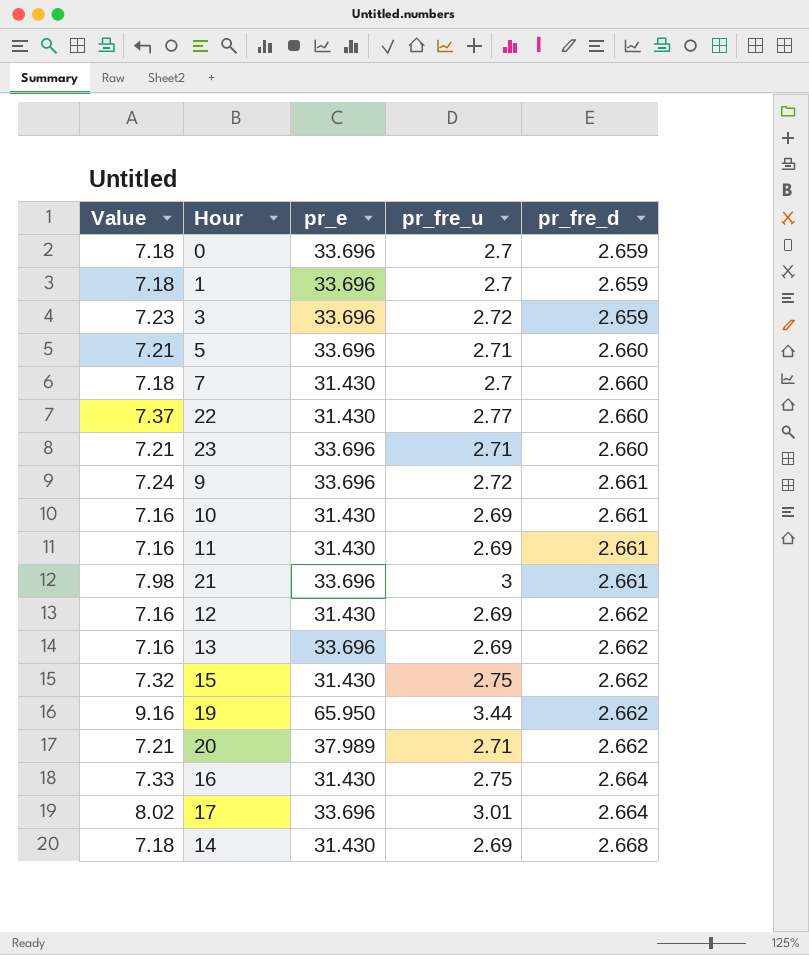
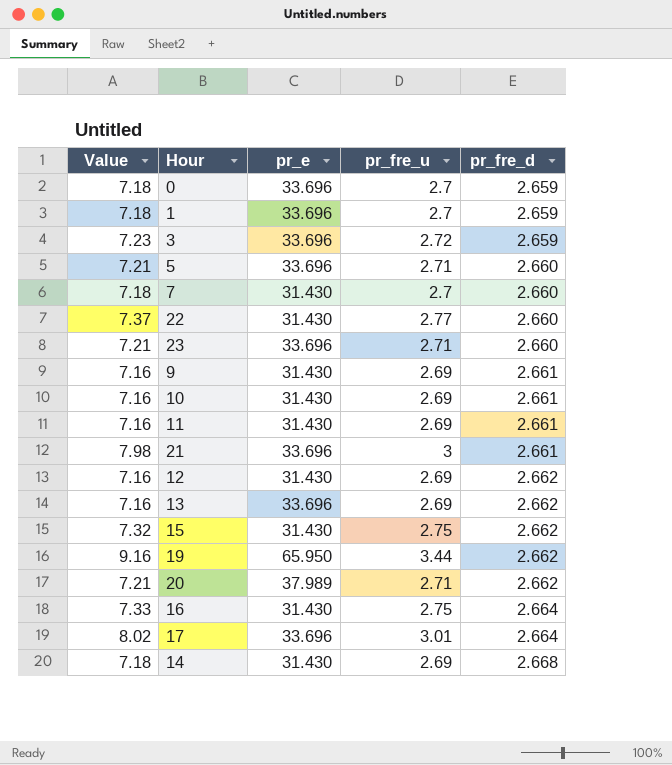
9 | Value: 7.24 -> 7.16
9 | pr_e: 33.696 -> 31.430
9 | pr_fre_u: 2.72 -> 2.69

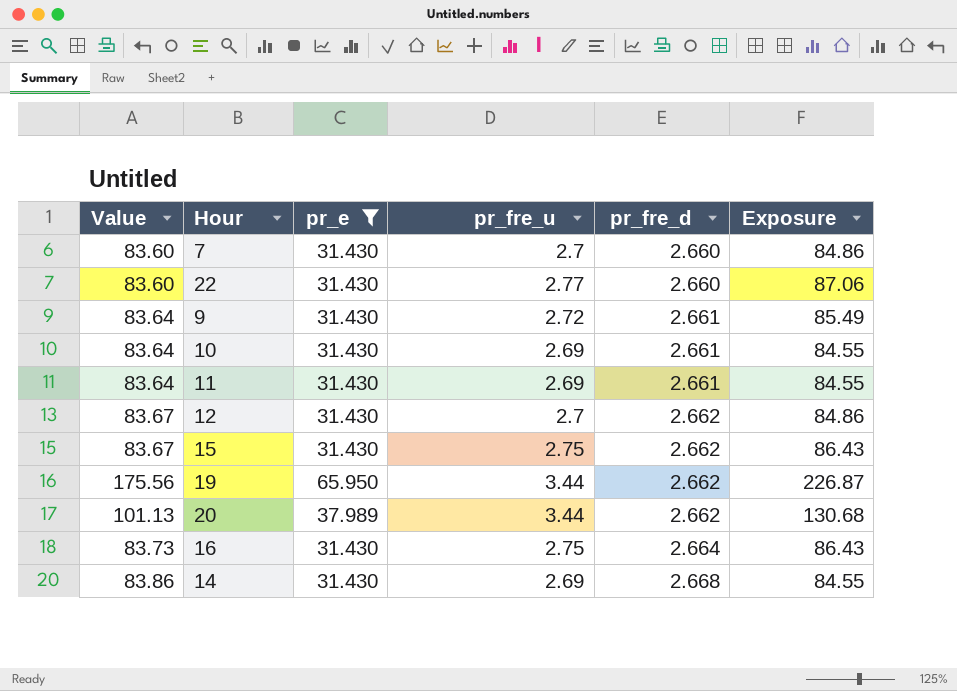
filter: none -> pr_e != 33.696
column Value | formula: [pr_fre_u] * [pr_fre_d] -> [pr_e] * [pr_fre_d]
column Exposure | formula: none -> [pr_e] * [pr_fre_u]
9 | pr_fre_u: 2.69 -> 2.72
12 | pr_fre_u: 2.69 -> 2.7
20 | pr_fre_u: 2.71 -> 3.44

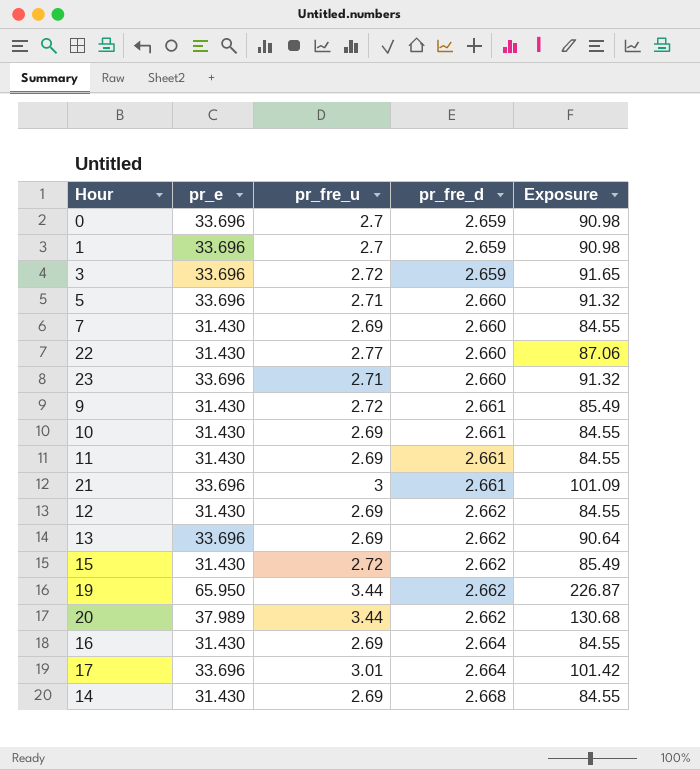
filter: pr_e != 33.696 -> none
column Value | formula: [pr_e] * [pr_fre_d] -> none
7 | pr_fre_u: 2.7 -> 2.69
7 | Exposure: 84.86 -> 84.55
12 | pr_fre_u: 2.7 -> 2.69
12 | Exposure: 84.86 -> 84.55
15 | pr_fre_u: 2.75 -> 2.72
15 | Exposure: 86.43 -> 85.49
16 | pr_fre_u: 2.75 -> 2.69
16 | Exposure: 86.43 -> 84.55

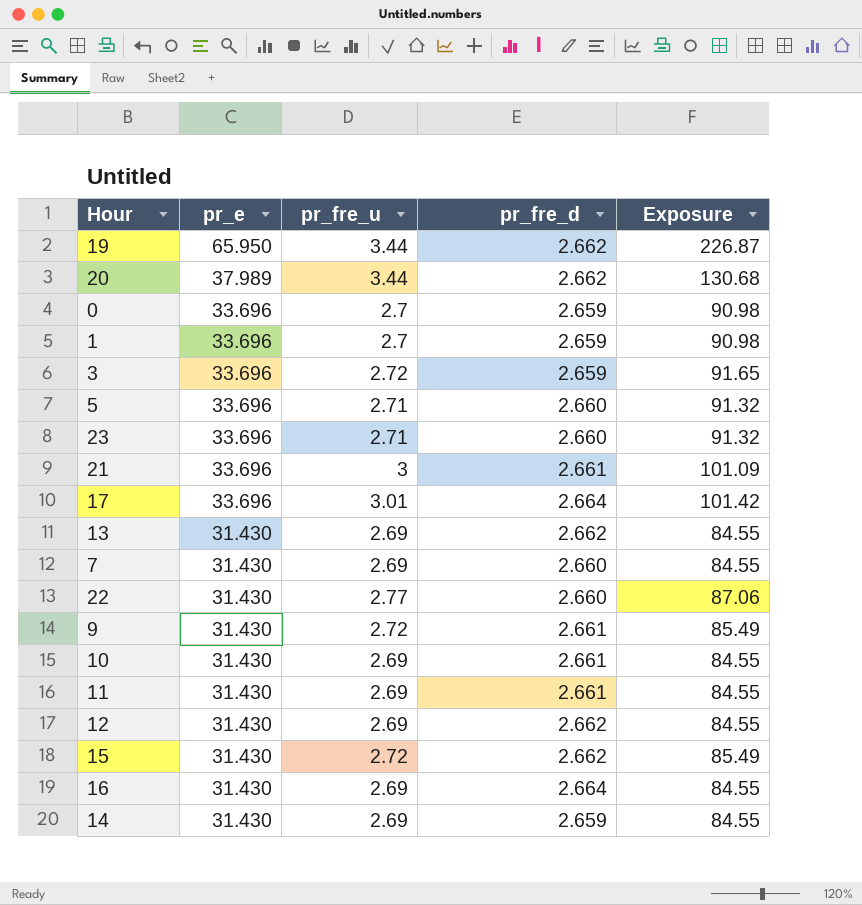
row order: pr_fre_d ascending -> pr_e descending
13 | pr_e: 33.696 -> 31.430
13 | Exposure: 90.64 -> 84.55
14 | pr_fre_d: 2.668 -> 2.659

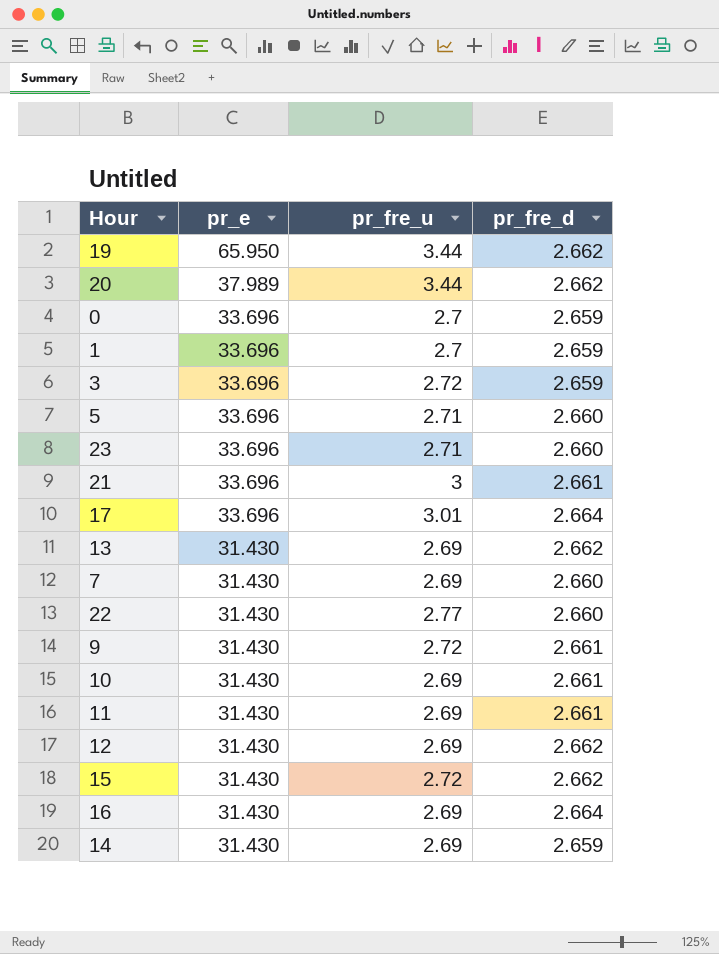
column Exposure | formula: [pr_e] * [pr_fre_u] -> none

